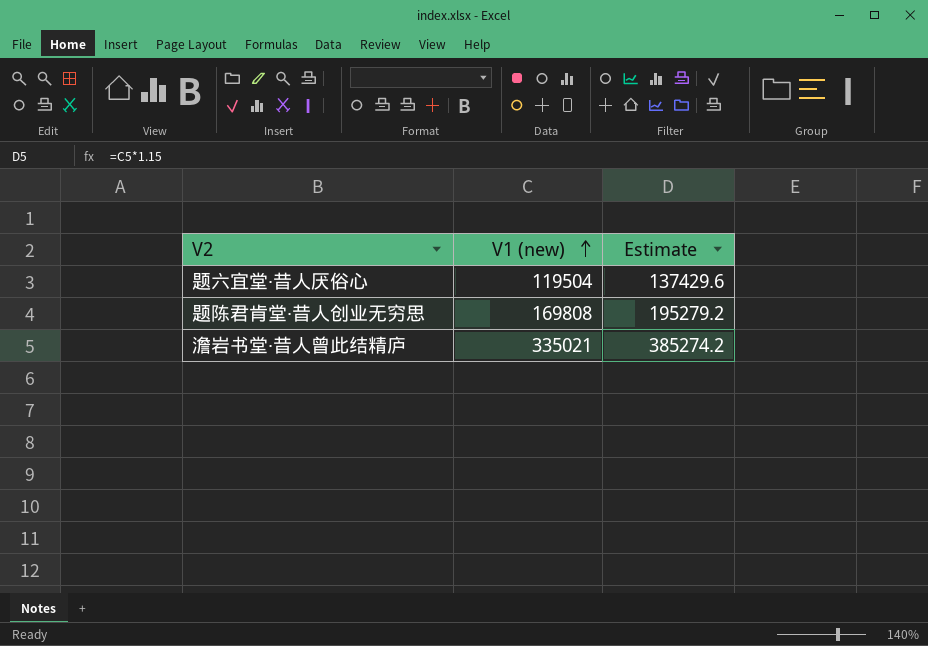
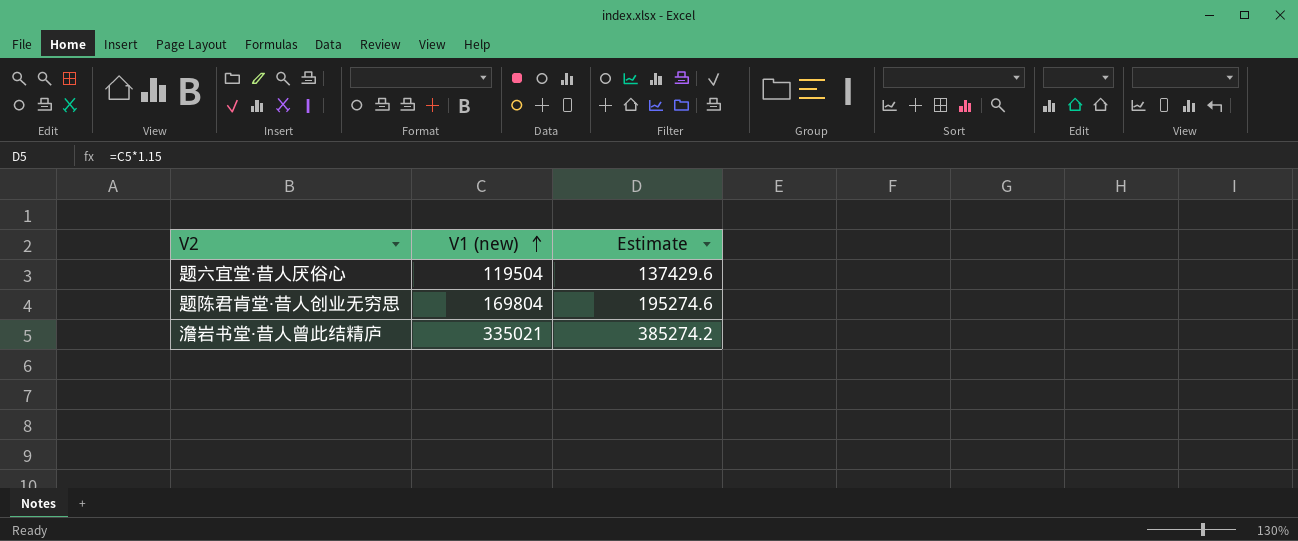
题陈君肯堂·昔人创业无穷思 | V1 (new): 169808 -> 169804
题陈君肯堂·昔人创业无穷思 | Estimate: 195279.2 -> 195274.6

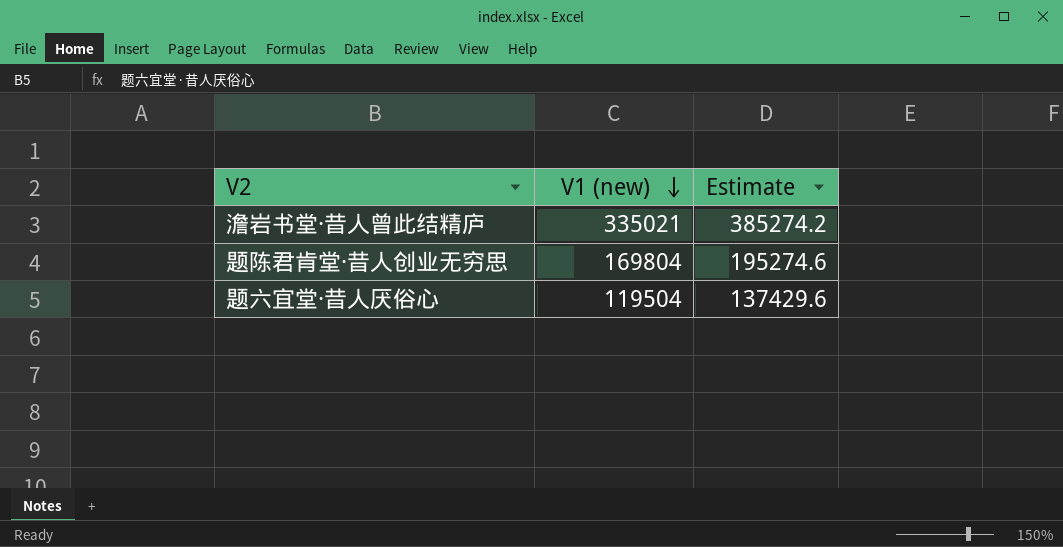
row order: V1 (new) ascending -> V1 (new) descending

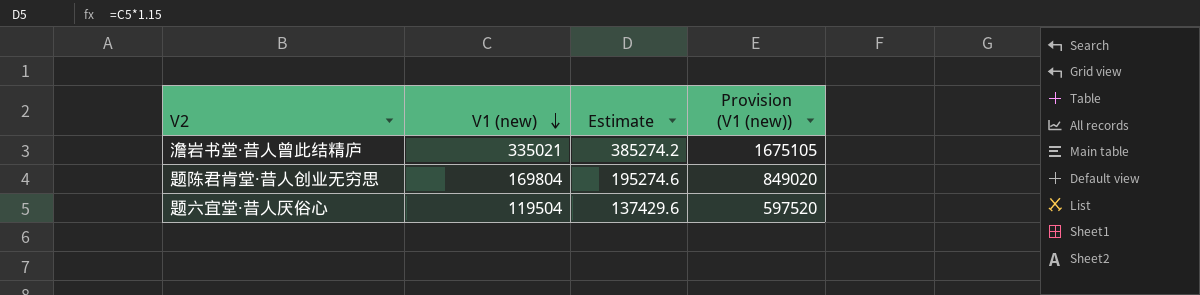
column Provision (V1 (new)) | formula: none -> [V1 (new)] * 5

